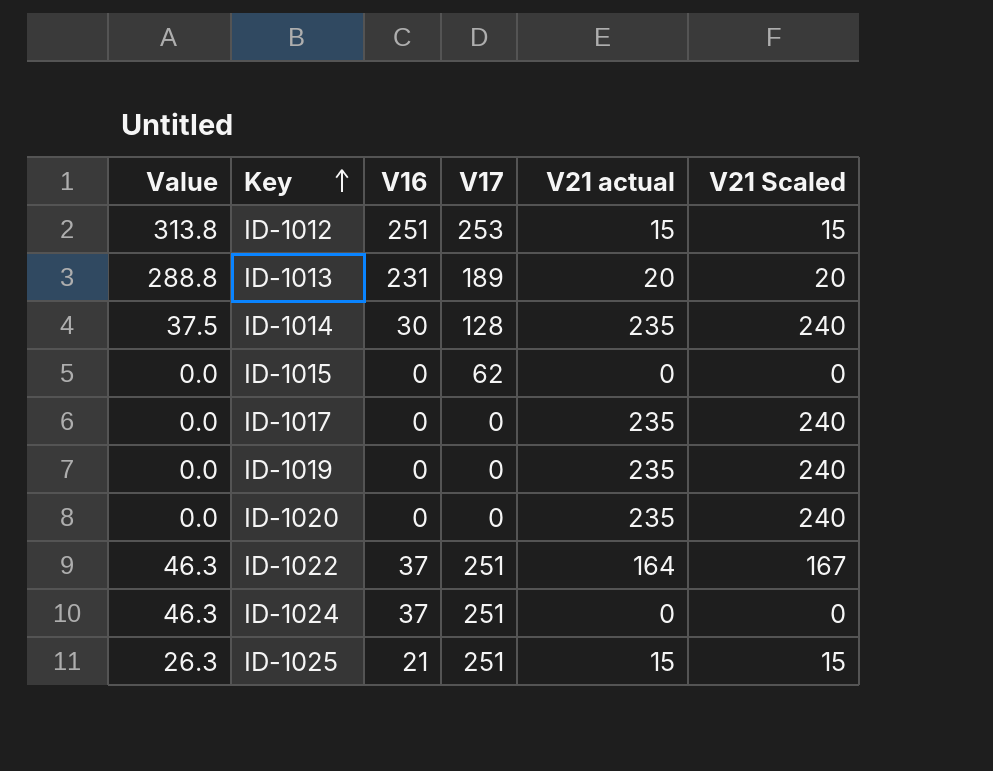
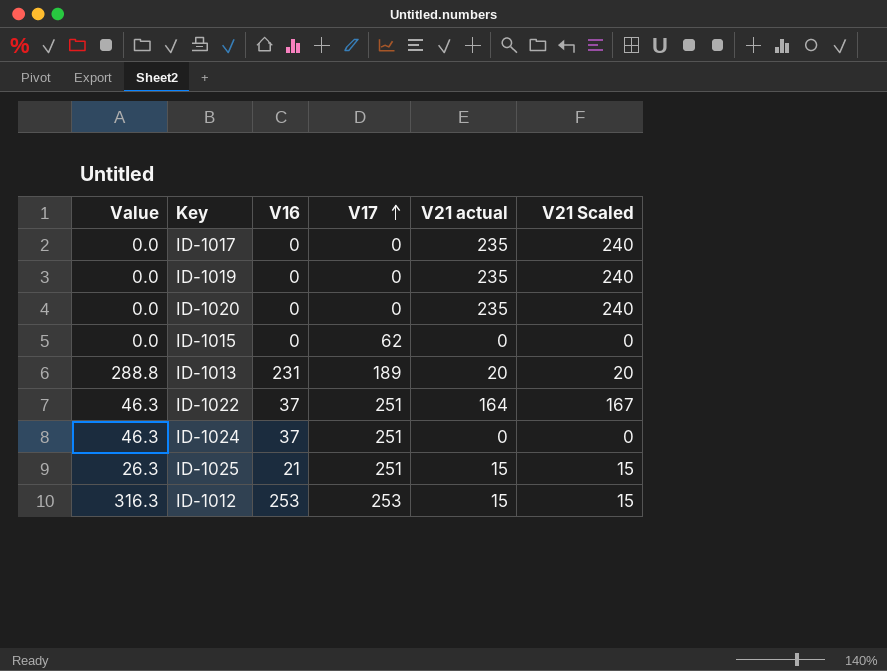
row order: Key ascending -> V17 ascending
row ID-1014: 37.5 | 30 | 128 | 235 | 240 -> none
ID-1012 | Value: 313.8 -> 316.3
ID-1012 | V16: 251 -> 253

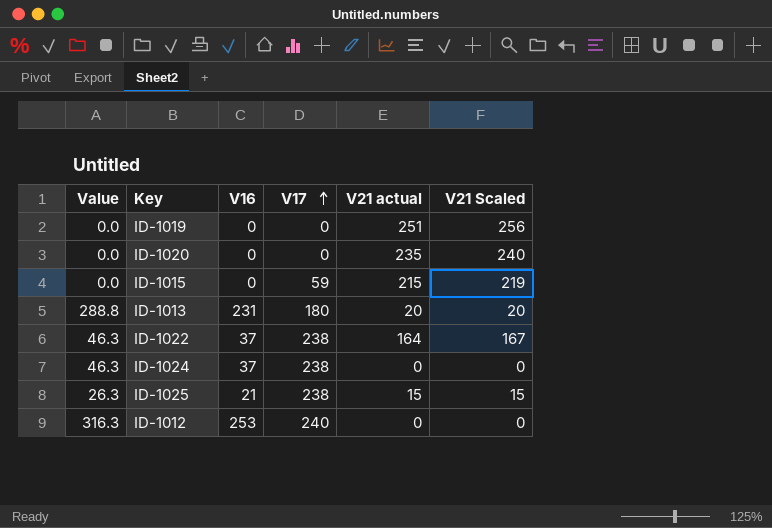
row ID-1017: 0.0 | 0 | 0 | 235 | 240 -> none
ID-1019 | V21 actual: 235 -> 251
ID-1019 | V21 Scaled: 240 -> 256
ID-1015 | V17: 62 -> 59
ID-1015 | V21 actual: 0 -> 215
ID-1015 | V21 Scaled: 0 -> 219
ID-1013 | V17: 189 -> 180
ID-1022 | V17: 251 -> 238
ID-1024 | V17: 251 -> 238
ID-1025 | V17: 251 -> 238
ID-1012 | V17: 253 -> 240
ID-1012 | V21 actual: 15 -> 0
ID-1012 | V21 Scaled: 15 -> 0

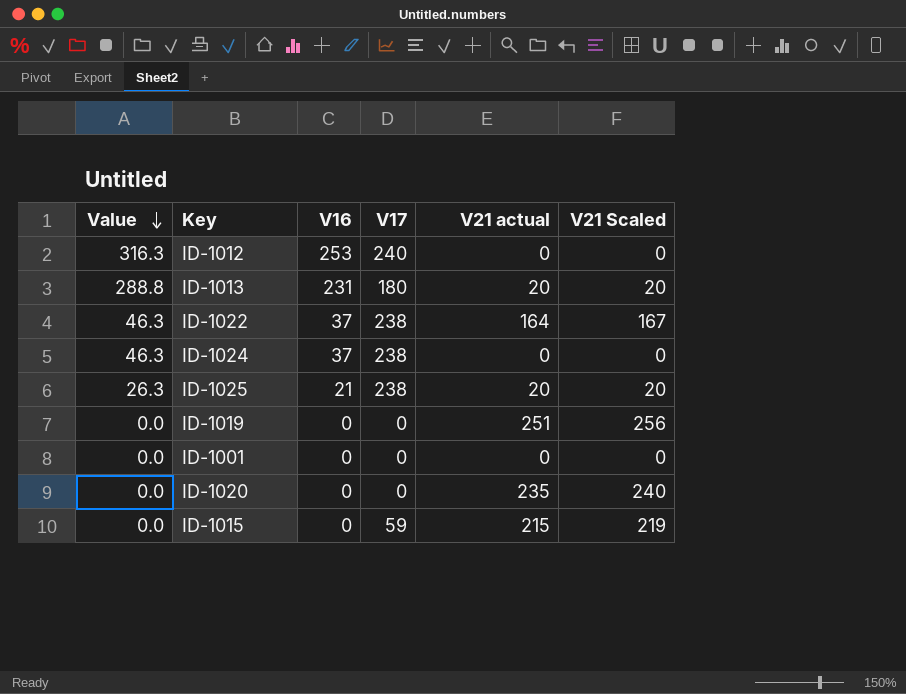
row order: V17 ascending -> Value descending
ID-1025 | V21 actual: 15 -> 20
ID-1025 | V21 Scaled: 15 -> 20
row ID-1001: none -> 0.0 | 0 | 0 | 0 | 0

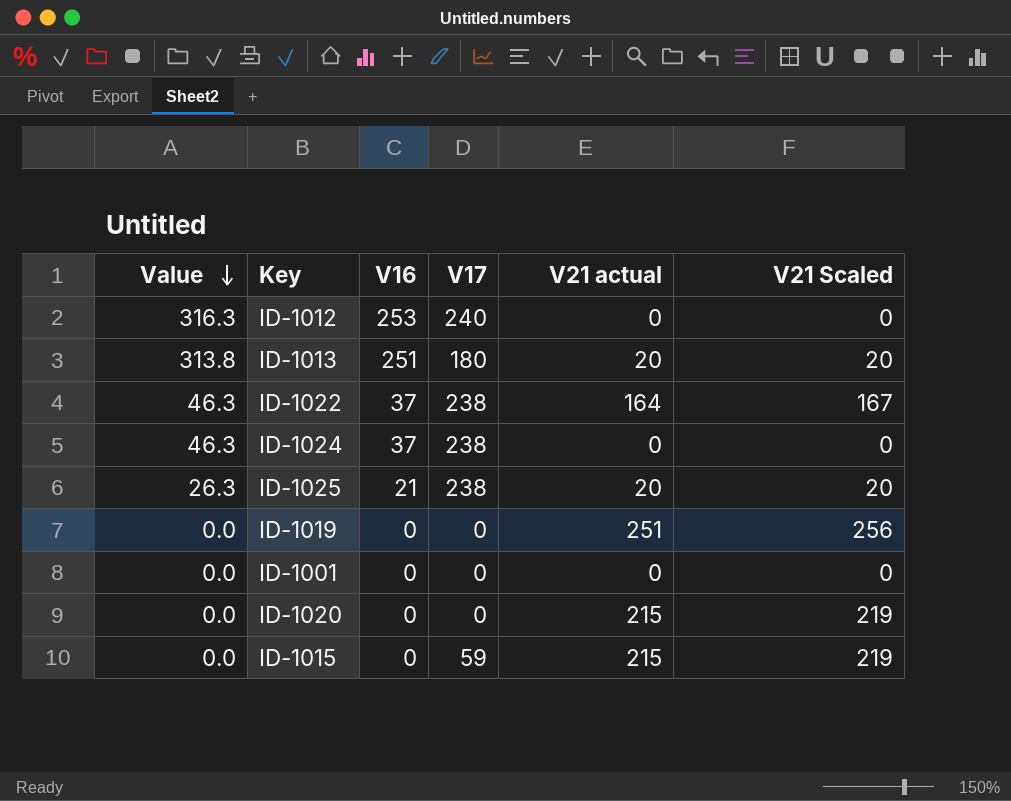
ID-1013 | Value: 288.8 -> 313.8
ID-1013 | V16: 231 -> 251
ID-1020 | V21 actual: 235 -> 215
ID-1020 | V21 Scaled: 240 -> 219

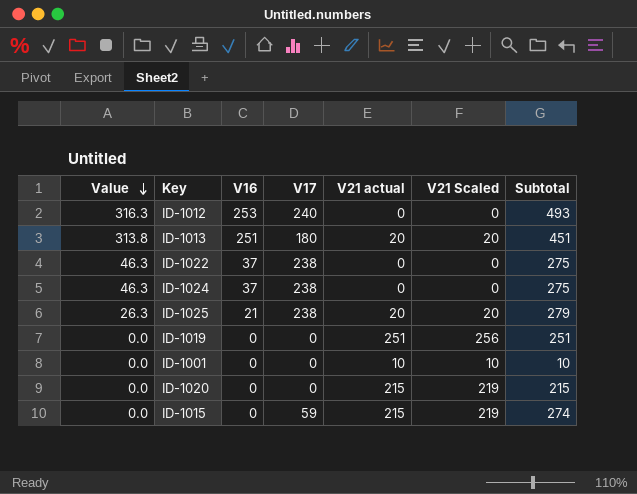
column Subtotal | formula: none -> [V16] + [V17] + [V21 actual]
ID-1022 | V21 actual: 164 -> 0
ID-1022 | V21 Scaled: 167 -> 0
ID-1001 | V21 actual: 0 -> 10
ID-1001 | V21 Scaled: 0 -> 10

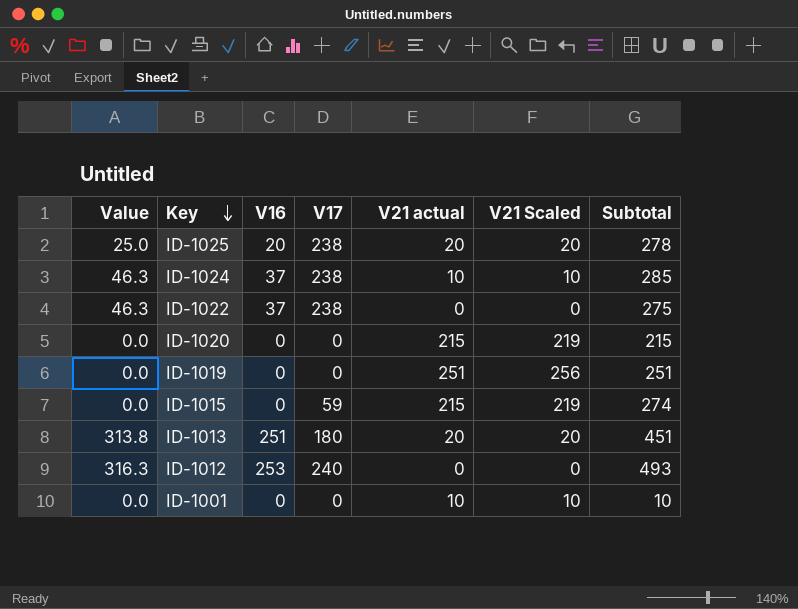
row order: Value descending -> Key descending
ID-1025 | Value: 26.3 -> 25.0
ID-1025 | V16: 21 -> 20
ID-1025 | Subtotal: 279 -> 278
ID-1024 | V21 actual: 0 -> 10
ID-1024 | V21 Scaled: 0 -> 10
ID-1024 | Subtotal: 275 -> 285

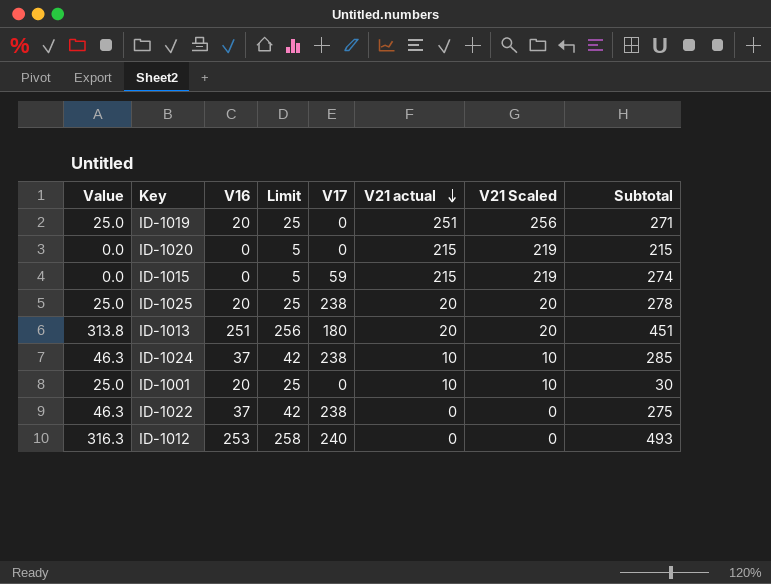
row order: Key descending -> V21 actual descending
column Limit | formula: none -> [V16] + 5
ID-1019 | Value: 0.0 -> 25.0
ID-1019 | V16: 0 -> 20
ID-1019 | Subtotal: 251 -> 271
ID-1001 | Value: 0.0 -> 25.0
ID-1001 | V16: 0 -> 20
ID-1001 | Subtotal: 10 -> 30

